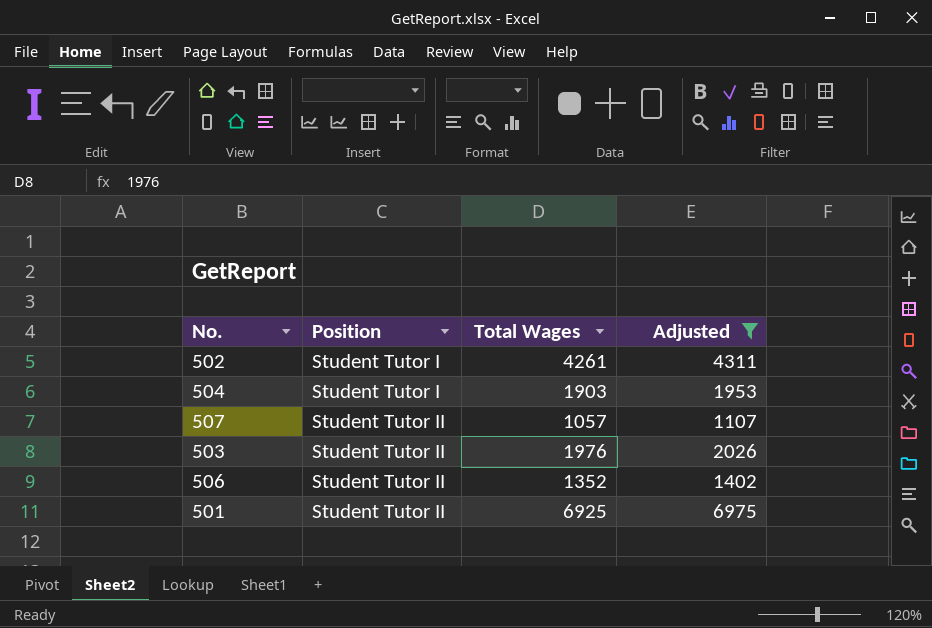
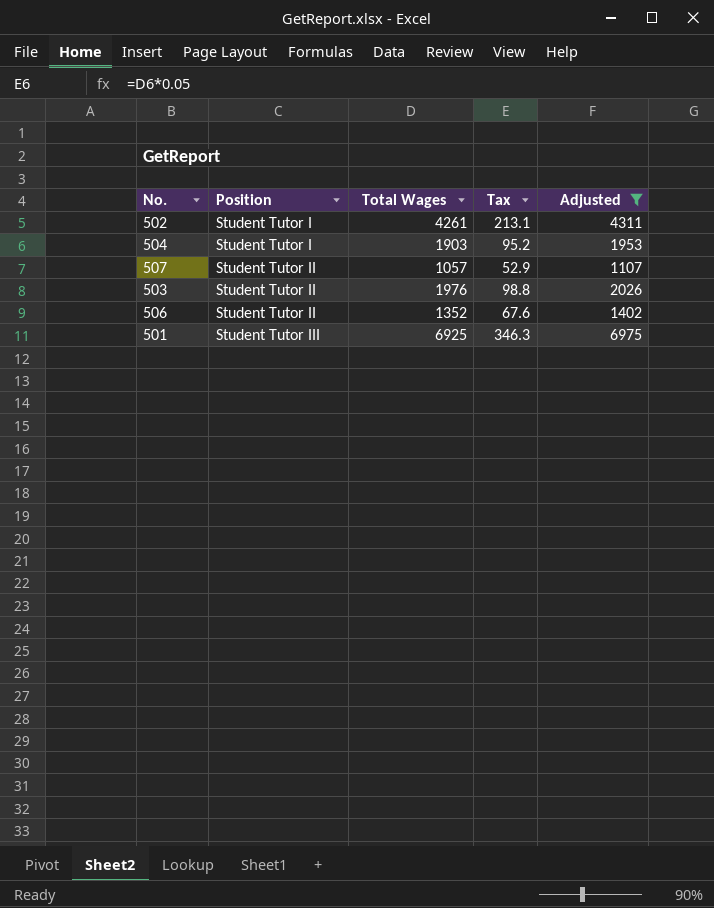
column Tax | formula: none -> [Total Wages] * 0.05
501 | Position: Student Tutor II -> Student Tutor III

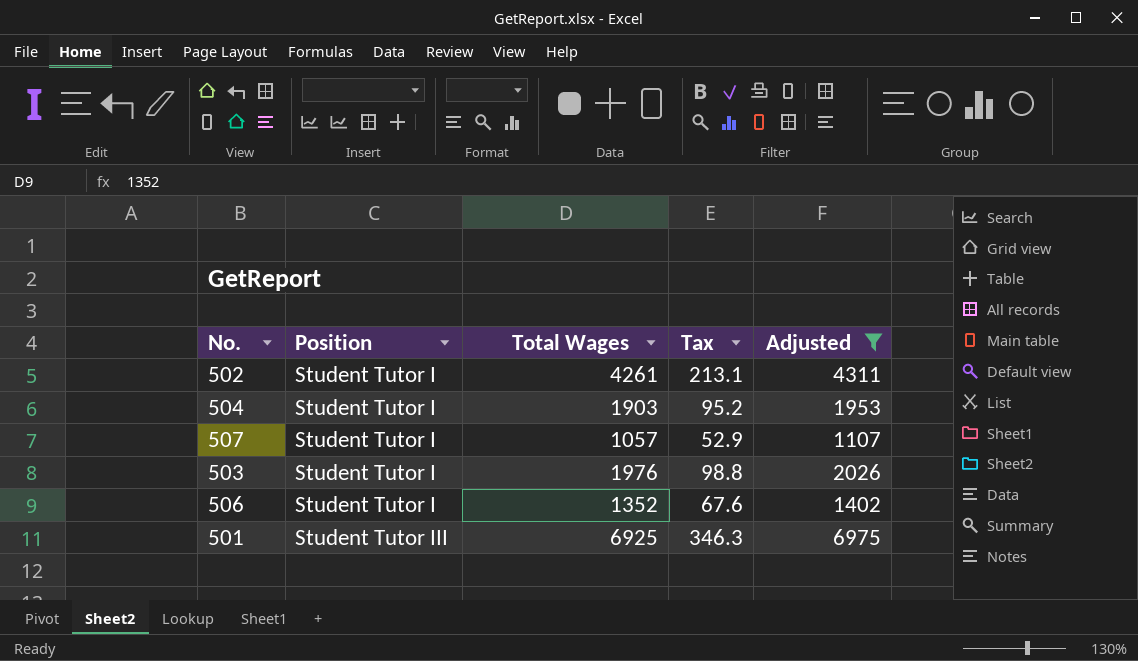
507 | Position: Student Tutor II -> Student Tutor I
503 | Position: Student Tutor II -> Student Tutor I
506 | Position: Student Tutor II -> Student Tutor I

